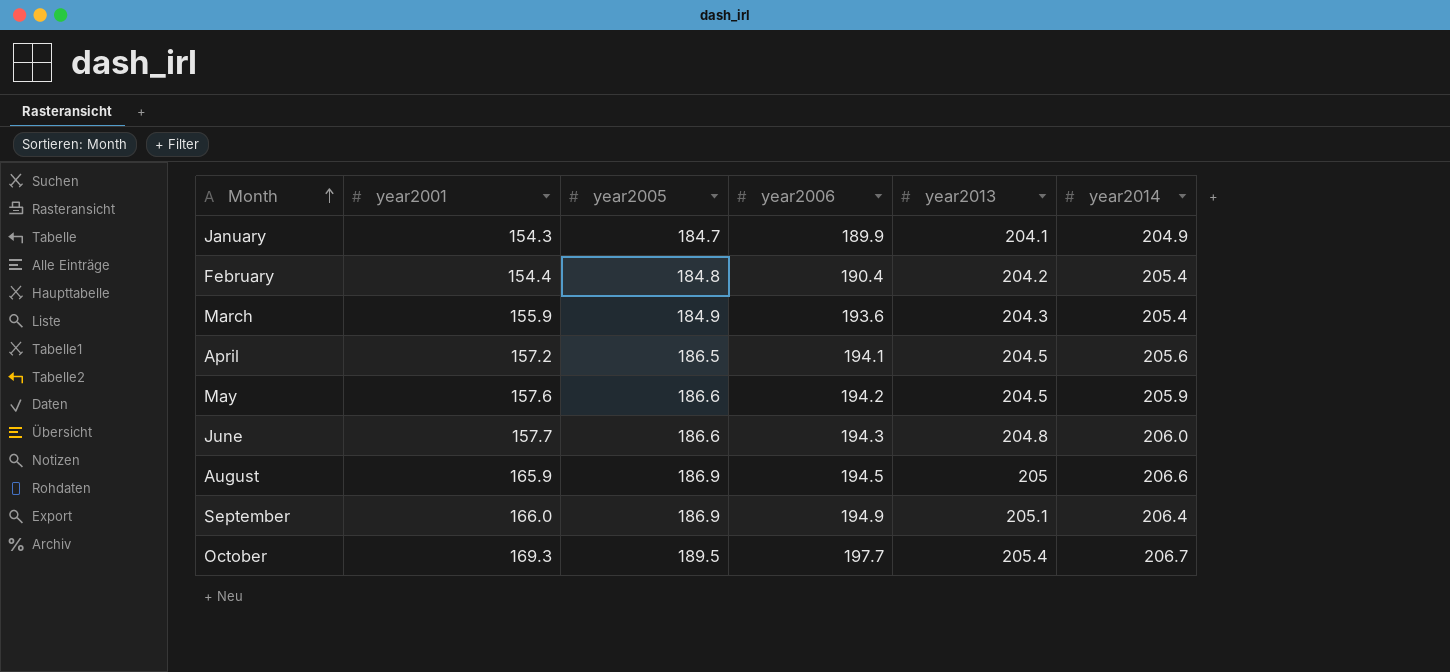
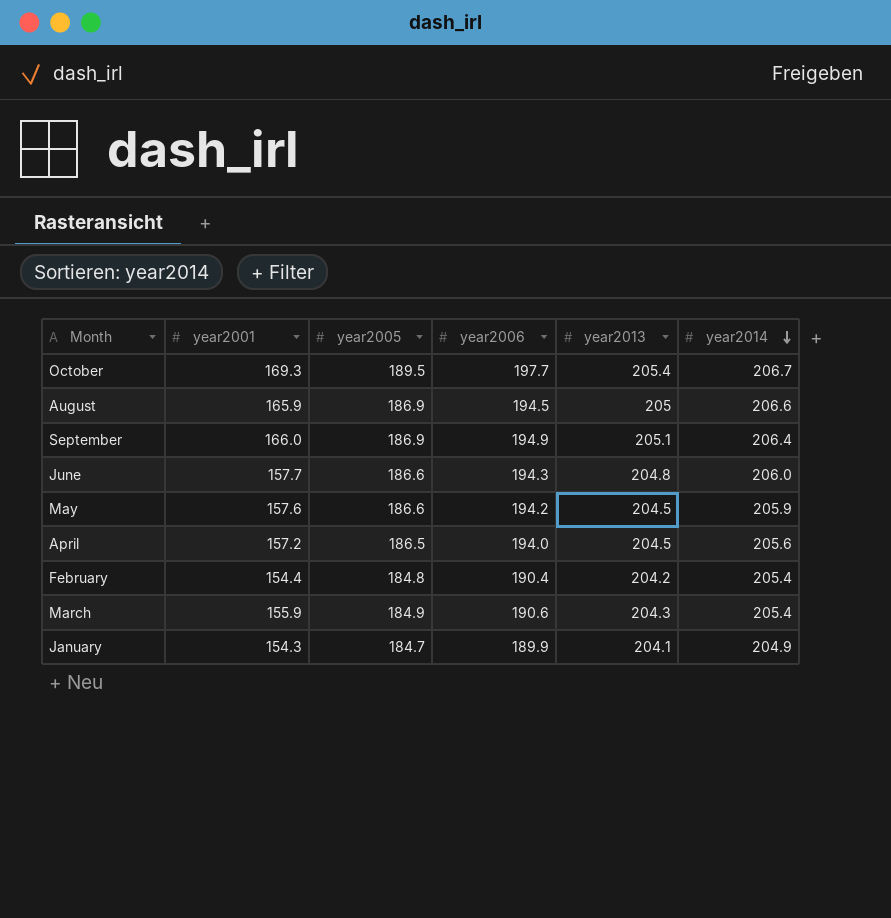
row order: Month ascending -> year2014 descending
April | year2006: 194.1 -> 194.0
March | year2006: 193.6 -> 190.6

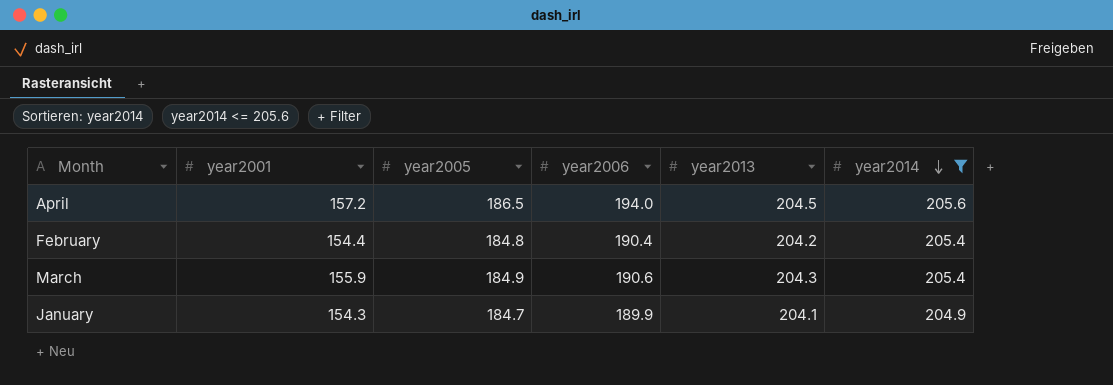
filter: none -> year2014 <= 205.6

